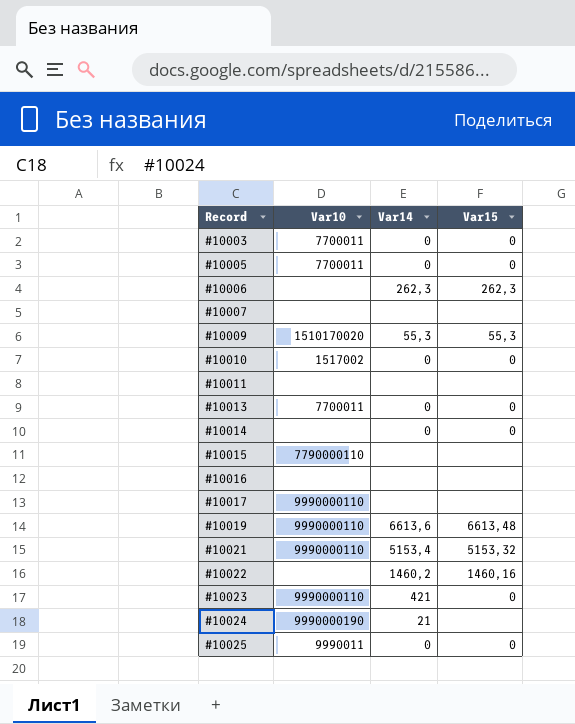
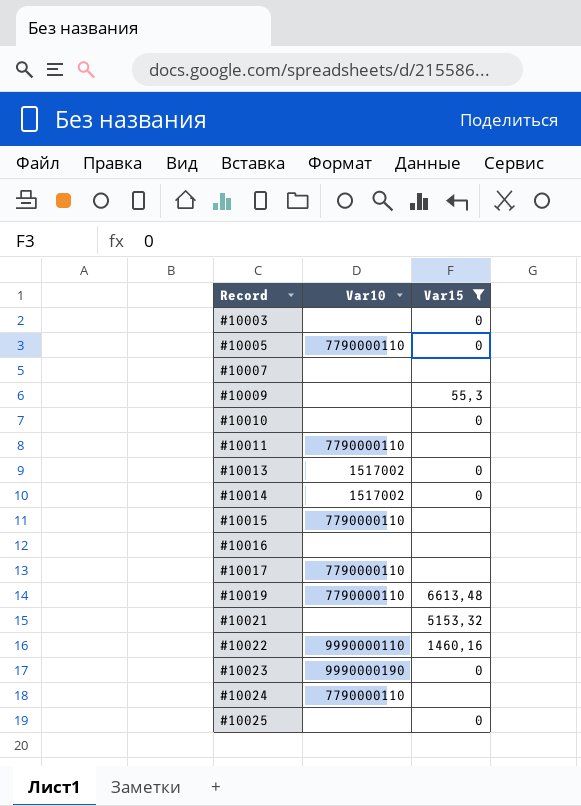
filter: none -> Var15 != 262,3
column Var14 | position: 3 -> none
#10003 | Var10: 7700011 -> none
#10005 | Var10: 7700011 -> 7790000110
#10009 | Var10: 1510170020 -> none
#10010 | Var10: 1517002 -> none
#10011 | Var10: none -> 7790000110
#10013 | Var10: 7700011 -> 1517002
#10014 | Var10: none -> 1517002
#10017 | Var10: 9990000110 -> 7790000110
#10019 | Var10: 9990000110 -> 7790000110
#10021 | Var10: 9990000110 -> none
#10022 | Var10: none -> 9990000110
#10023 | Var10: 9990000110 -> 9990000190
#10024 | Var10: 9990000190 -> 7790000110
#10025 | Var10: 9990011 -> none

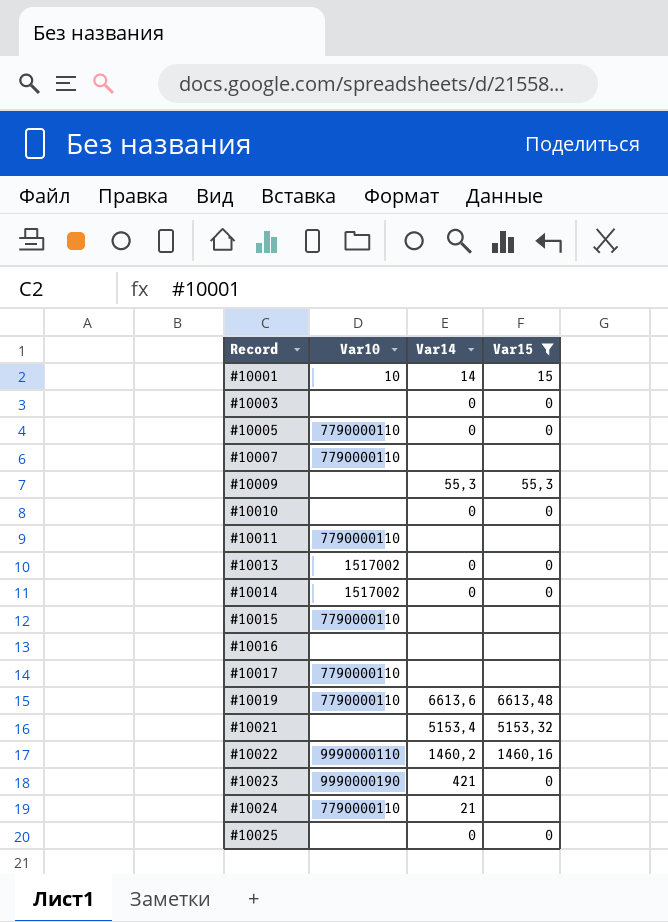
column Var14 | position: none -> 3
row #10001: none -> 10 | 14 | 15
#10007 | Var10: none -> 7790000110

